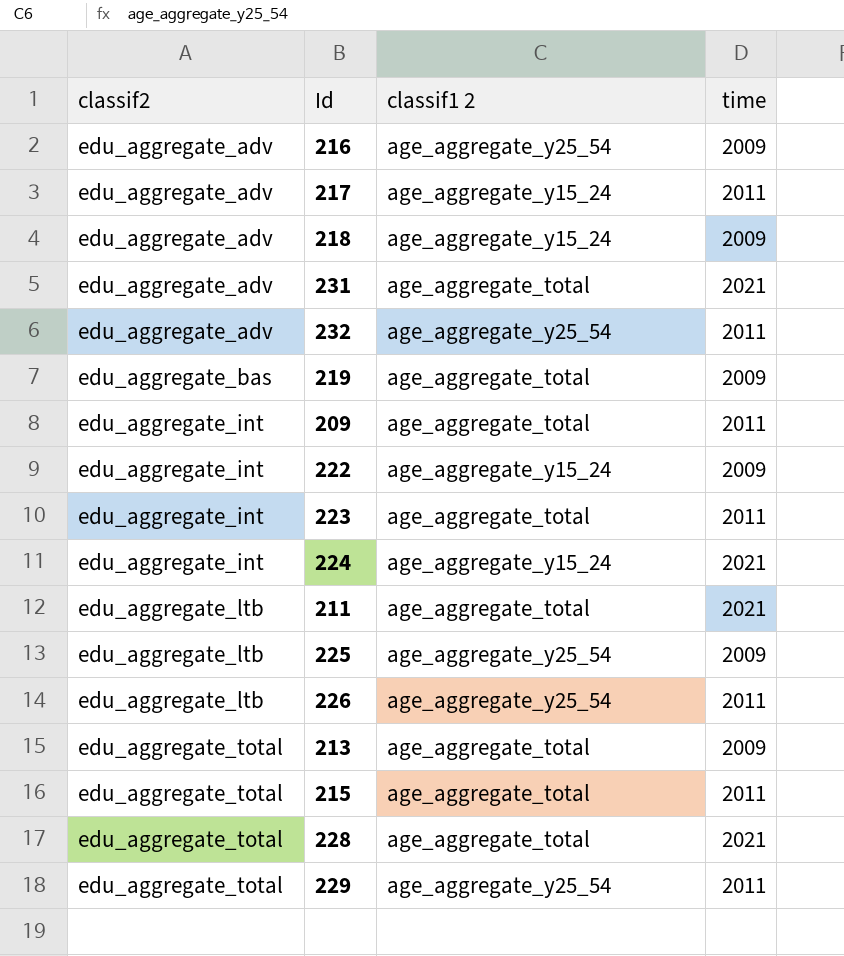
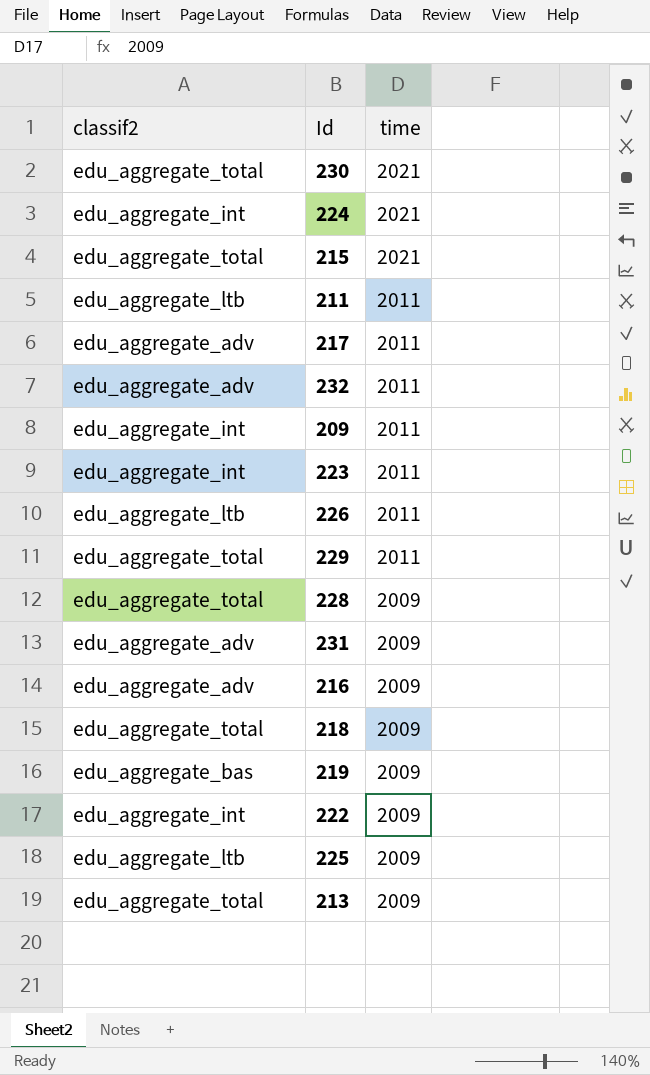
row order: classif2 ascending -> time descending
column classif1 2 | position: 3 -> none
row 230: none -> edu_aggregate_total | 2021
215 | time: 2011 -> 2021
211 | time: 2021 -> 2011
228 | time: 2021 -> 2009
231 | time: 2021 -> 2009
218 | classif2: edu_aggregate_adv -> edu_aggregate_total

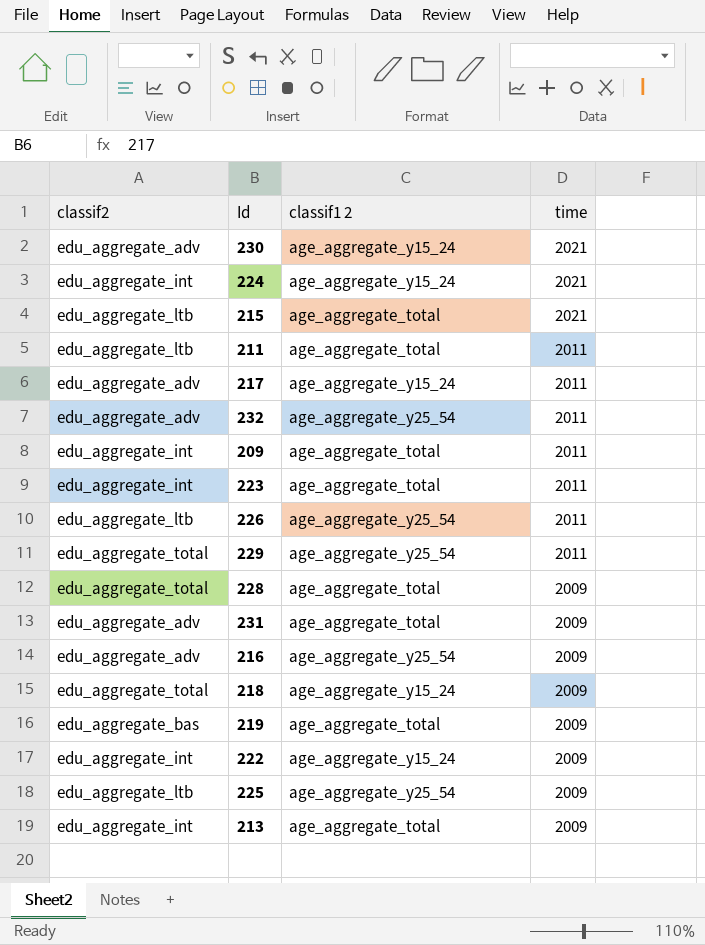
column classif1 2 | position: none -> 3
230 | classif2: edu_aggregate_total -> edu_aggregate_adv
215 | classif2: edu_aggregate_total -> edu_aggregate_ltb
213 | classif2: edu_aggregate_total -> edu_aggregate_int

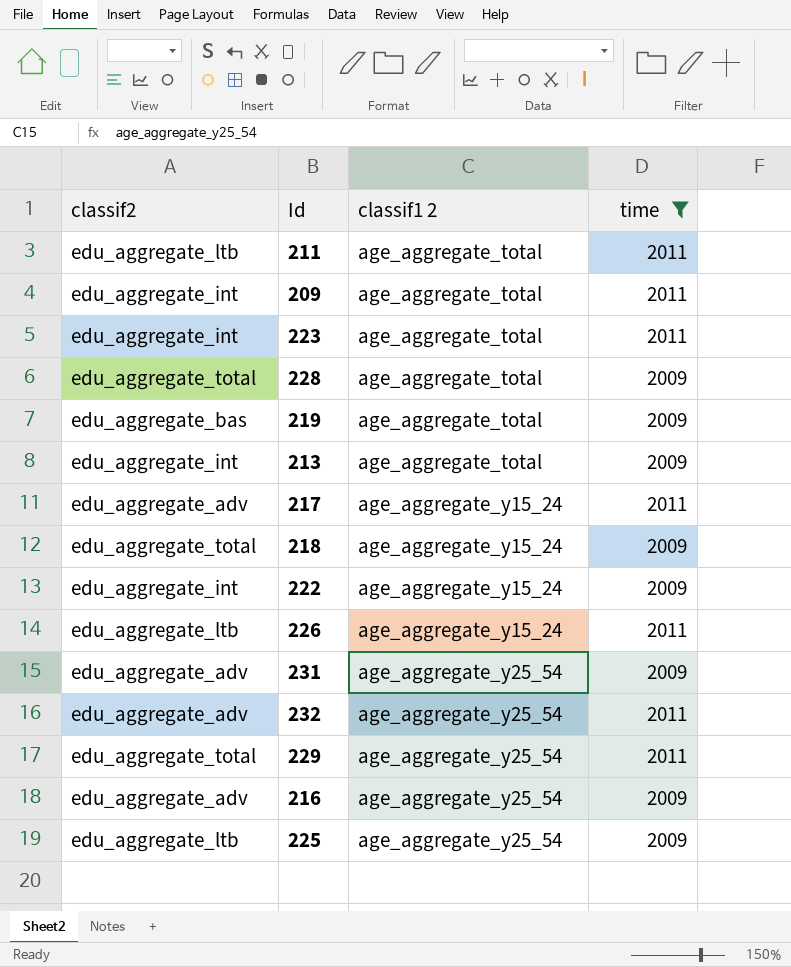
filter: none -> time != 2021
row order: time descending -> classif1 2 ascending
226 | classif1 2: age_aggregate_y25_54 -> age_aggregate_y15_24
231 | classif1 2: age_aggregate_total -> age_aggregate_y25_54

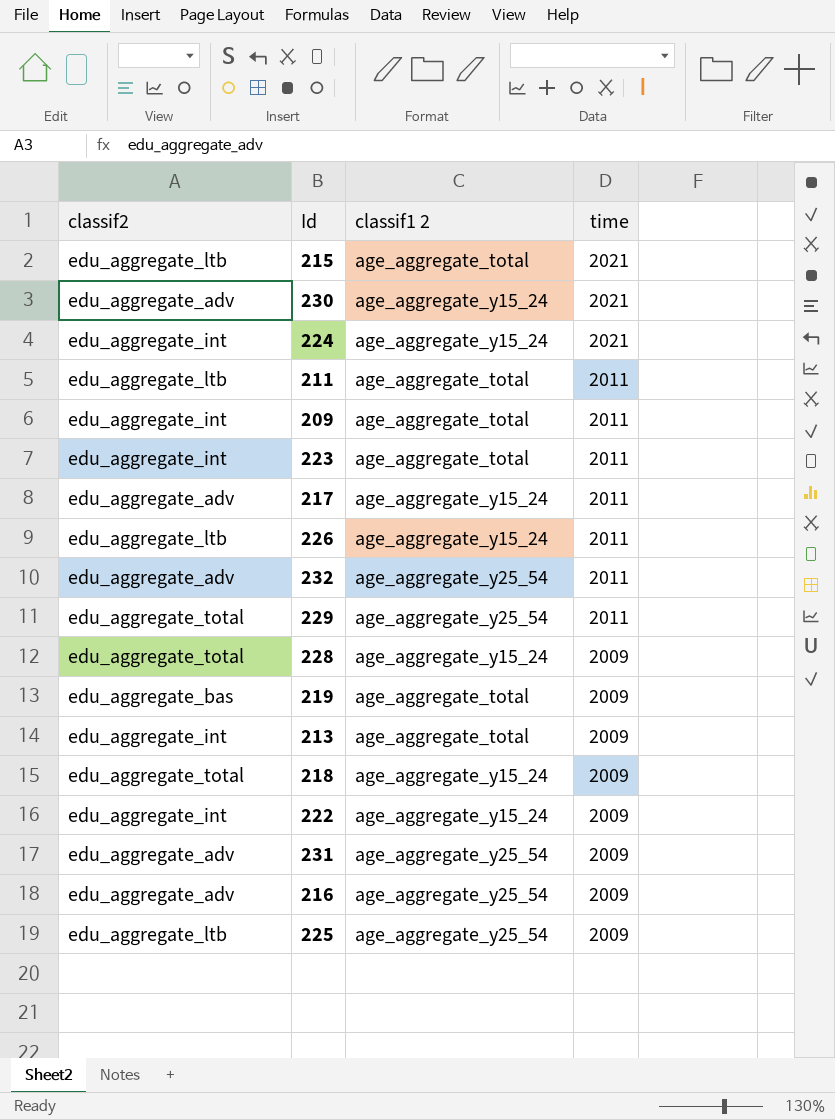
filter: time != 2021 -> none
row order: classif1 2 ascending -> time descending
228 | classif1 2: age_aggregate_total -> age_aggregate_y15_24

